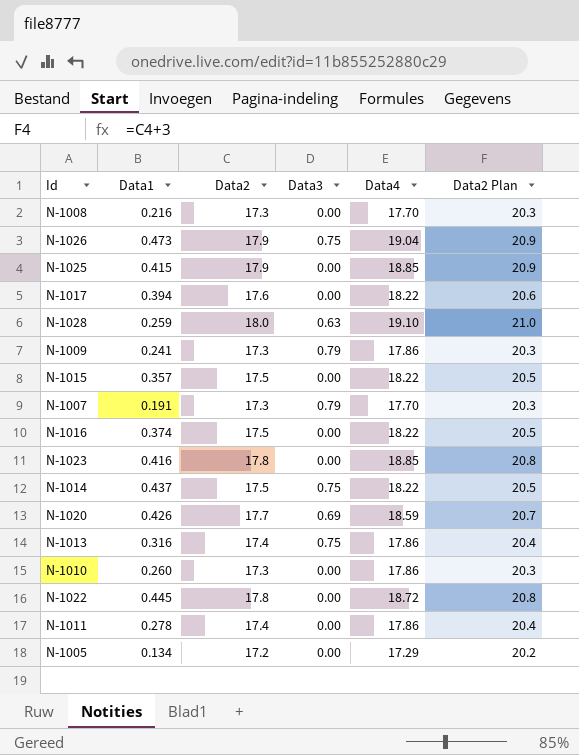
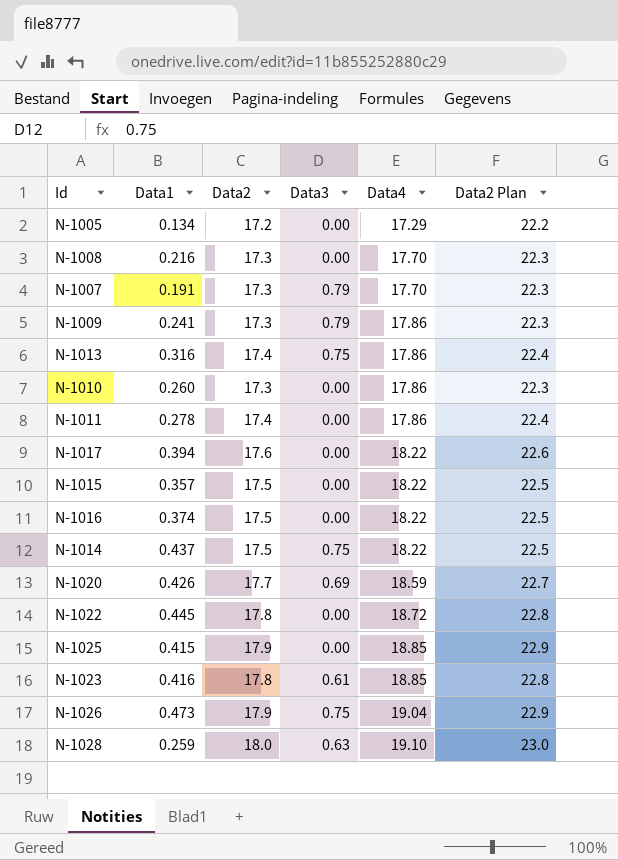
row order: none -> Data4 ascending
column Data2 Plan | formula: [Data2] + 3 -> [Data2] + 5
N-1023 | Data3: 0.00 -> 0.61

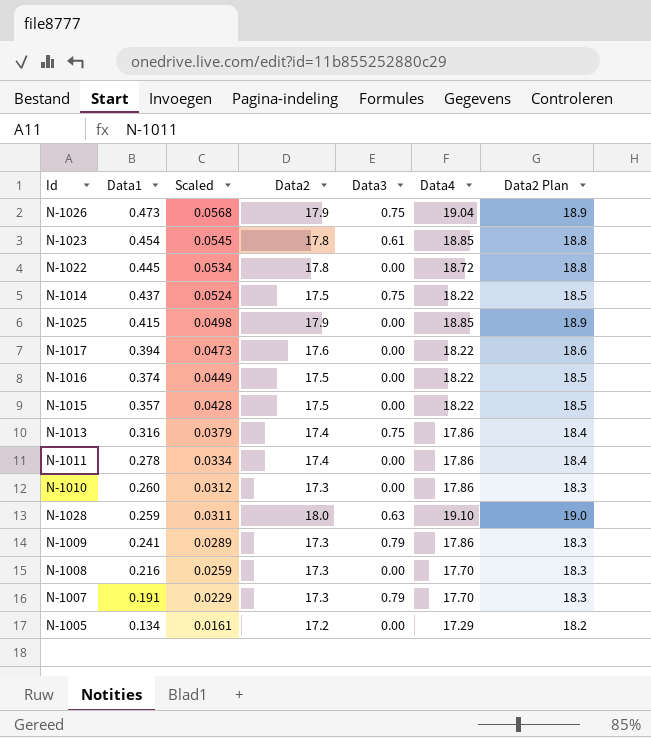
row order: Data4 ascending -> Data1 descending
column Scaled | formula: none -> [Data1] * 0.12
column Data2 Plan | formula: [Data2] + 5 -> [Data2] + 1
row N-1020: 0.426 | 17.7 | 0.69 | 18.59 | 22.7 -> none
N-1023 | Data1: 0.416 -> 0.454

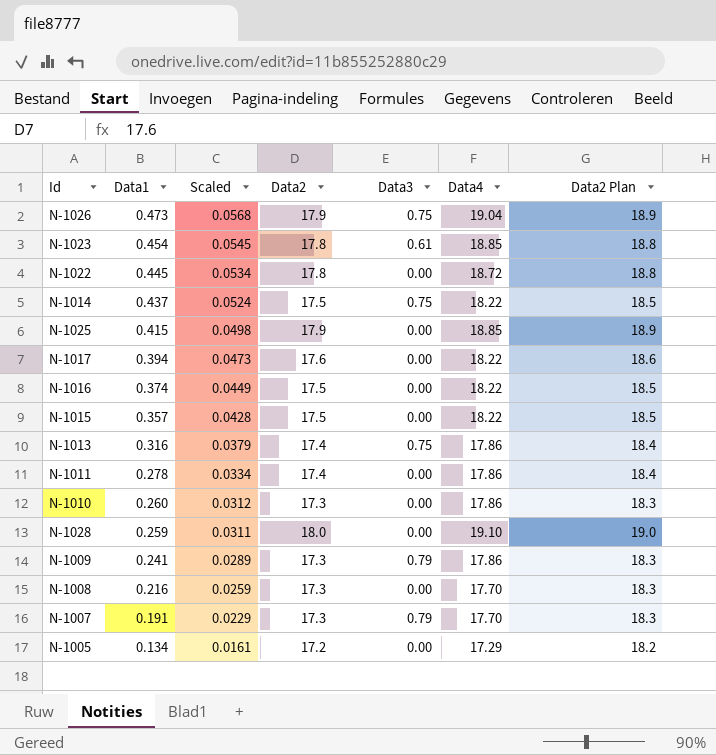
N-1028 | Data3: 0.63 -> 0.00

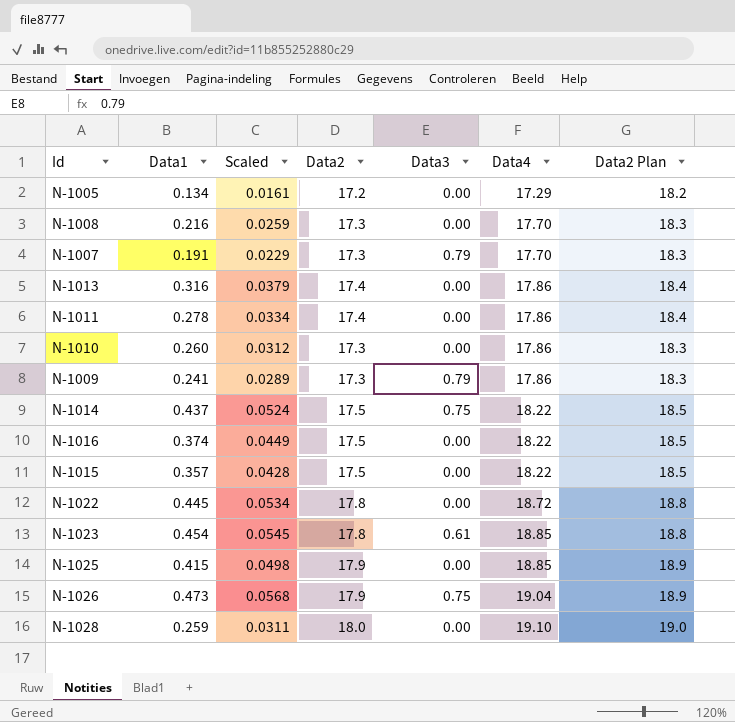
row order: Data1 descending -> Data4 ascending
row N-1017: 0.394 | 0.0473 | 17.6 | 0.00 | 18.22 | 18.6 -> none
N-1013 | Data3: 0.75 -> 0.00

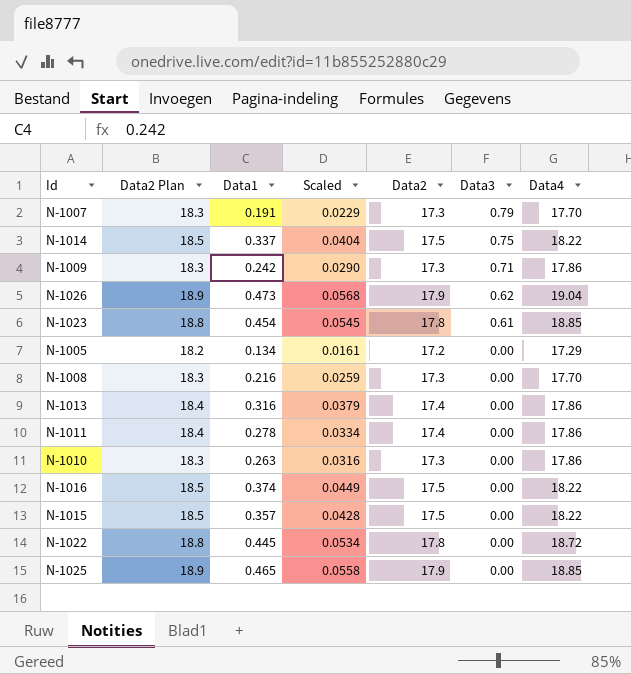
row order: Data4 ascending -> Data3 descending
column Data2 Plan | position: 7 -> 2
row N-1028: 0.259 | 0.0311 | 18.0 | 0.00 | 19.10 | 19.0 -> none
N-1014 | Data1: 0.437 -> 0.337
N-1014 | Scaled: 0.0524 -> 0.0404
N-1009 | Data1: 0.241 -> 0.242
N-1009 | Scaled: 0.0289 -> 0.0290
N-1009 | Data3: 0.79 -> 0.71
N-1026 | Data3: 0.75 -> 0.62
N-1010 | Data1: 0.260 -> 0.263
N-1010 | Scaled: 0.0312 -> 0.0316
N-1025 | Data1: 0.415 -> 0.465
N-1025 | Scaled: 0.0498 -> 0.0558

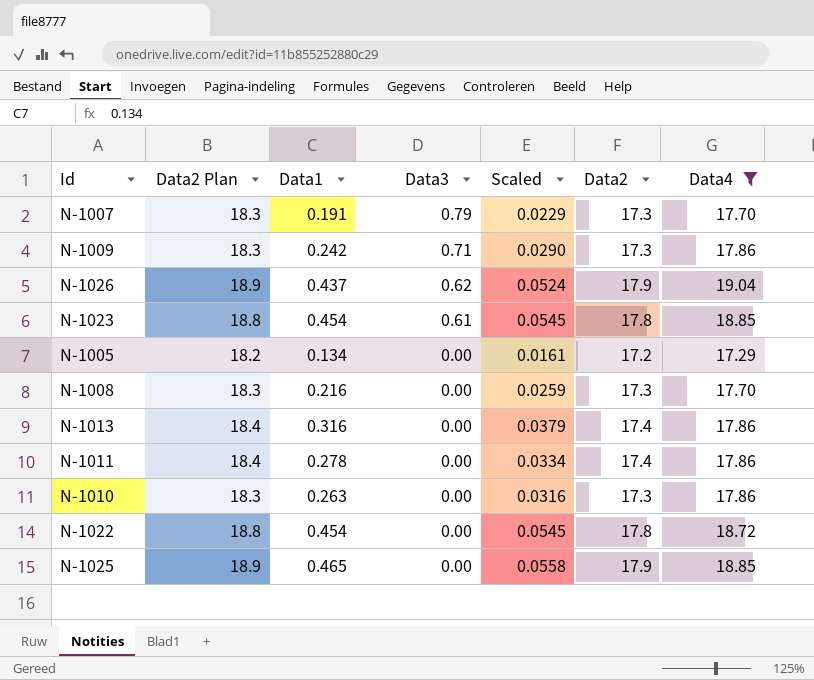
filter: none -> Data4 != 18.22
column Data3 | position: 6 -> 4
N-1026 | Data1: 0.473 -> 0.437
N-1026 | Scaled: 0.0568 -> 0.0524
N-1022 | Data1: 0.445 -> 0.454
N-1022 | Scaled: 0.0534 -> 0.0545

